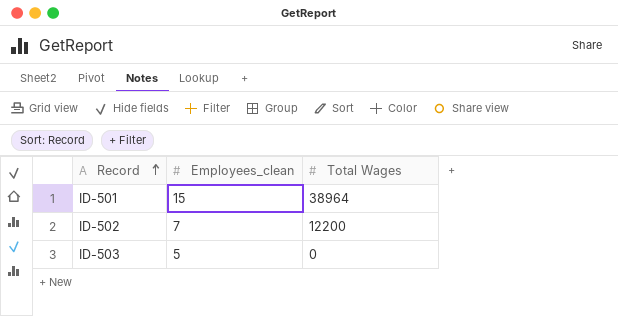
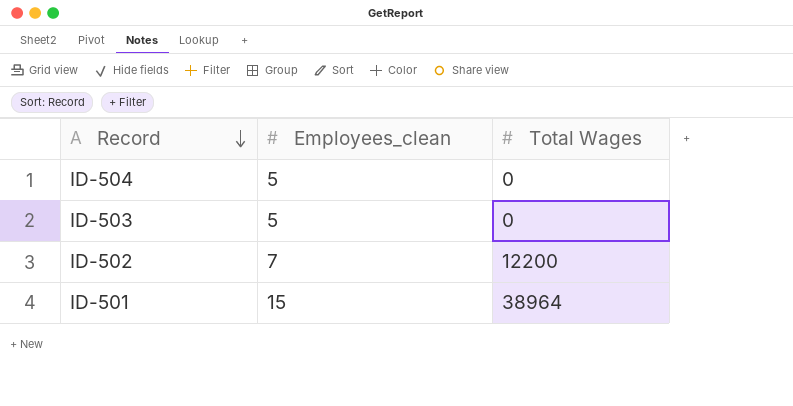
row order: Record ascending -> Record descending
row ID-504: none -> 5 | 0

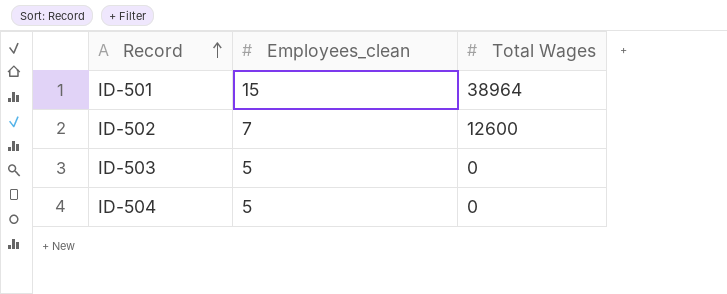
row order: Record descending -> Record ascending
ID-502 | Total Wages: 12200 -> 12600

